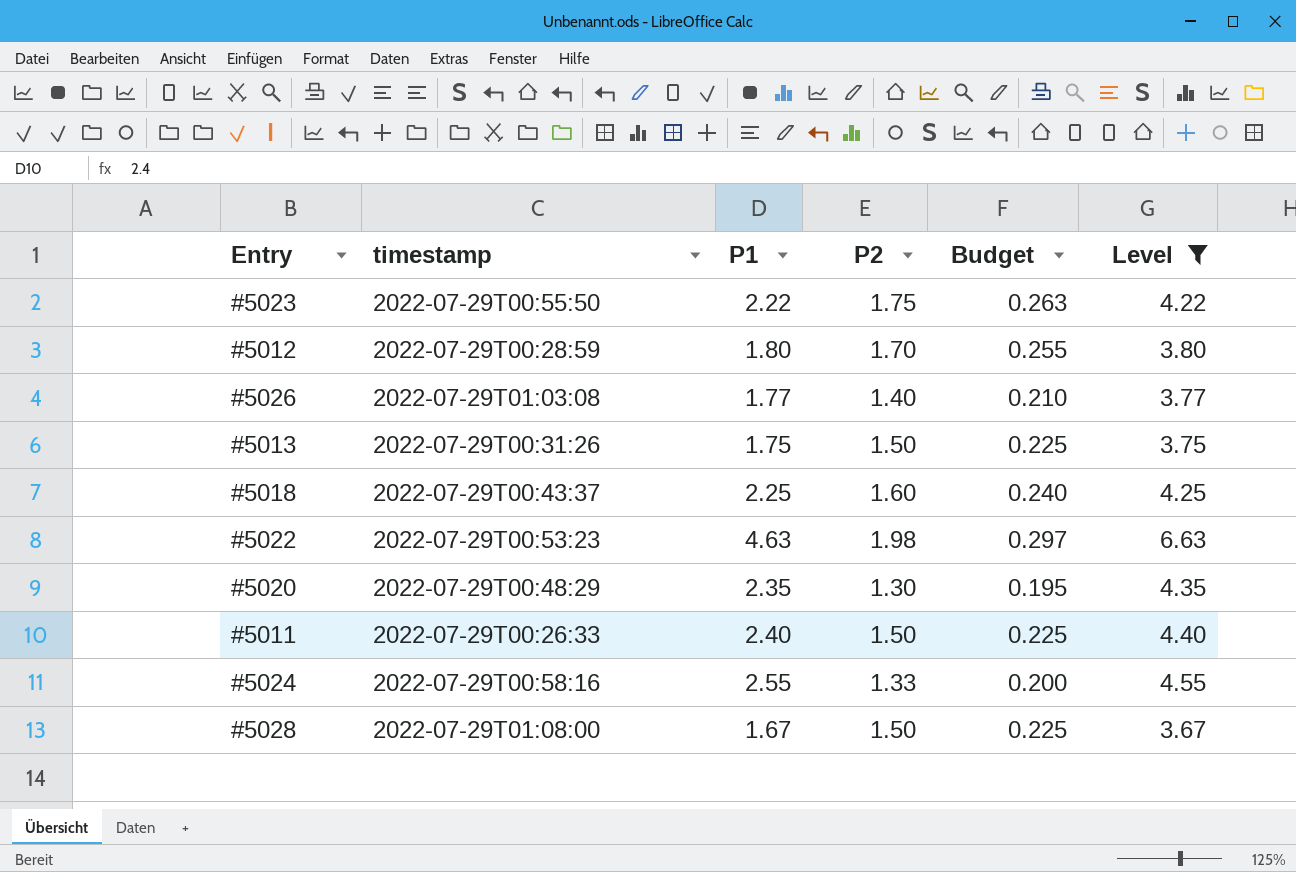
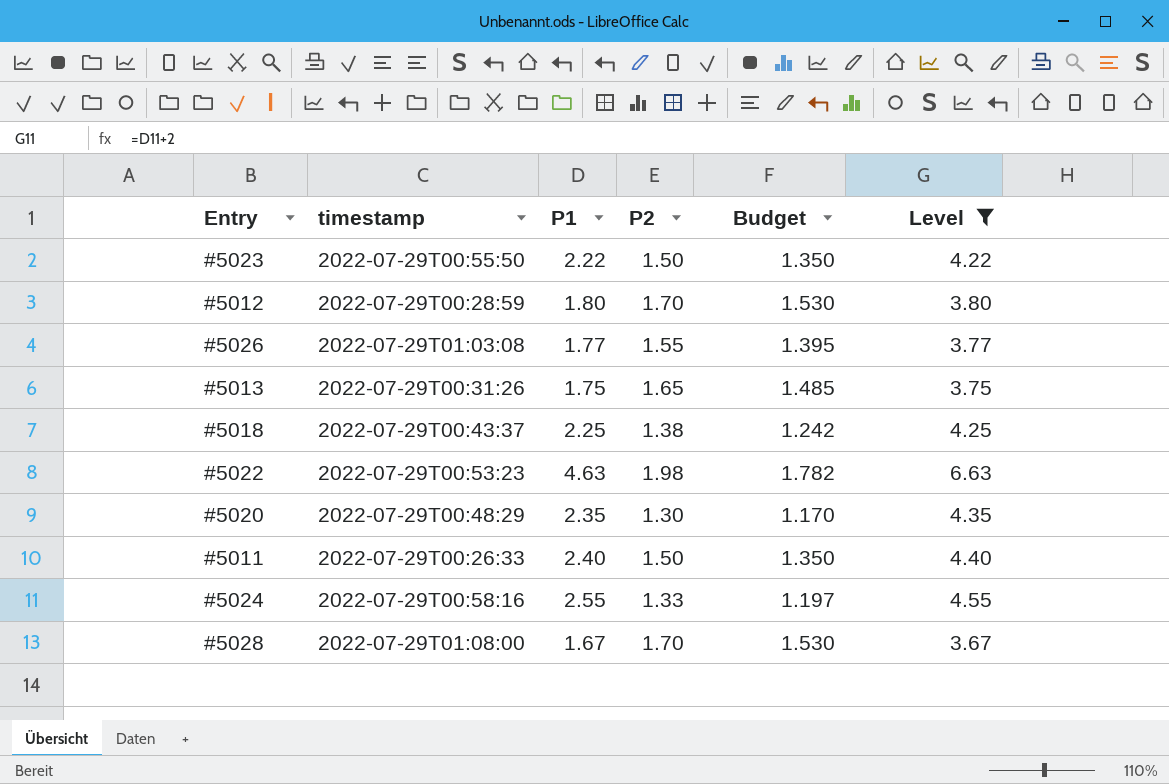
column Budget | formula: [P2] * 0.15 -> [P2] * 0.9
#5023 | P2: 1.75 -> 1.50
#5026 | P2: 1.40 -> 1.55
#5013 | P2: 1.50 -> 1.65
#5018 | P2: 1.60 -> 1.38
#5028 | P2: 1.50 -> 1.70

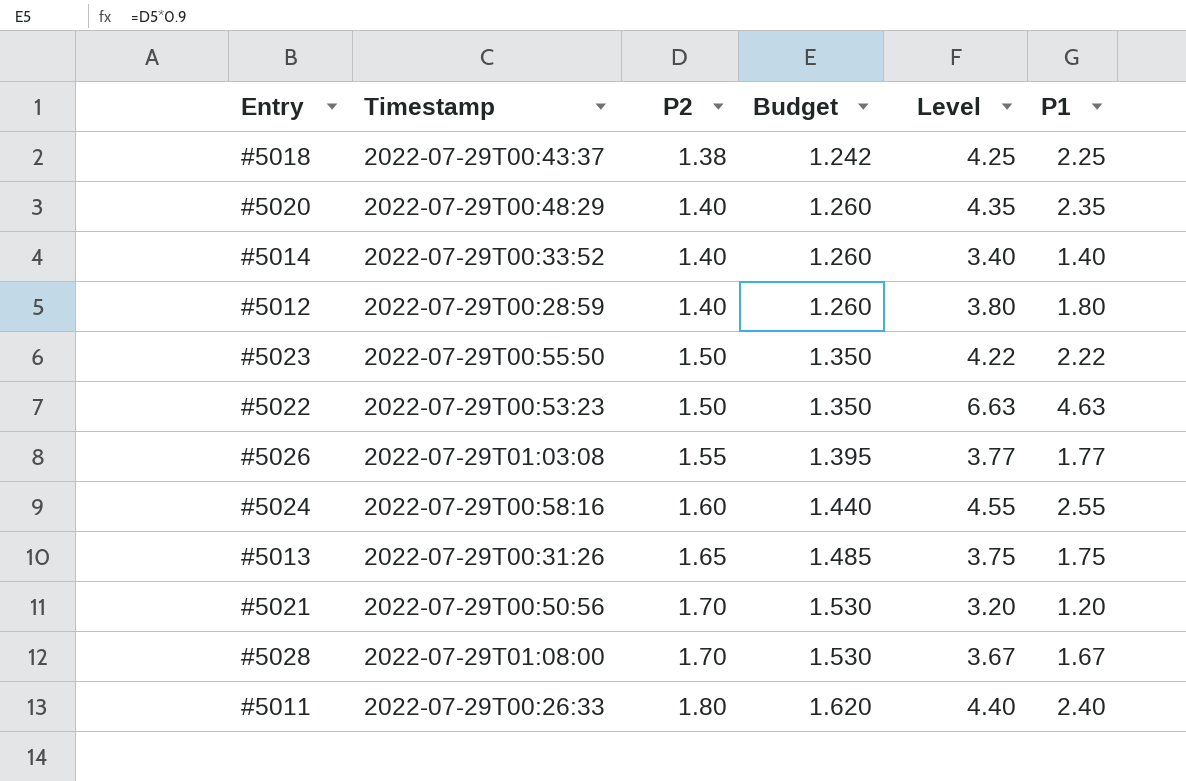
filter: Level >= 3.67 -> none
row order: none -> P2 ascending
column name: timestamp -> Timestamp
column P1 | position: 3 -> 6
#5020 | P2: 1.30 -> 1.40
#5020 | Budget: 1.170 -> 1.260
#5012 | P2: 1.70 -> 1.40
#5012 | Budget: 1.530 -> 1.260
#5022 | P2: 1.98 -> 1.50
#5022 | Budget: 1.782 -> 1.350
#5024 | P2: 1.33 -> 1.60
#5024 | Budget: 1.197 -> 1.440
#5011 | P2: 1.50 -> 1.80
#5011 | Budget: 1.350 -> 1.620

